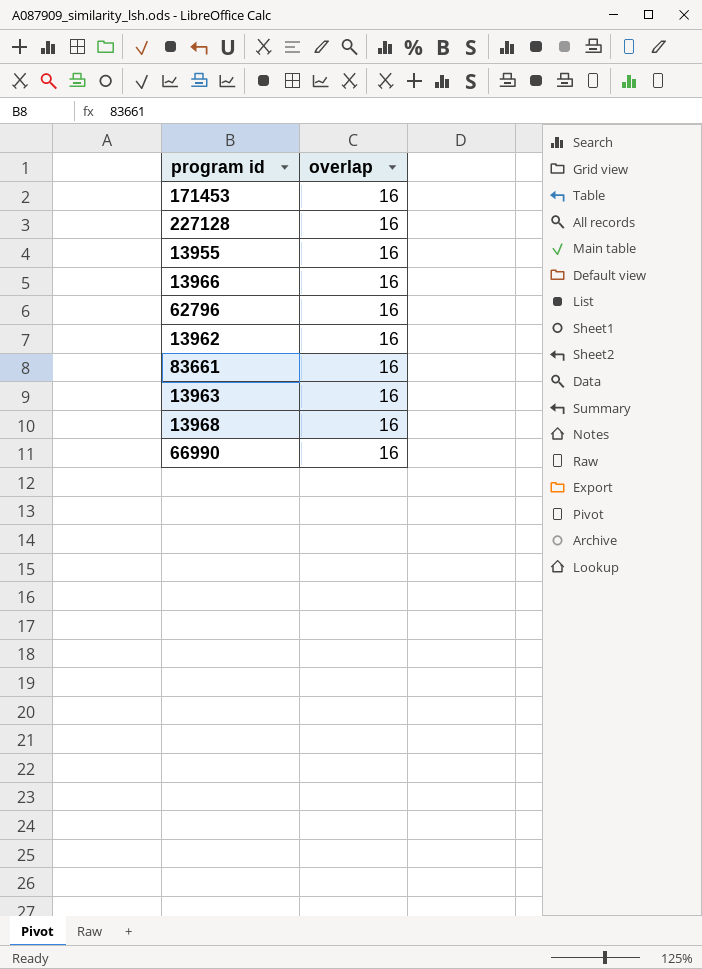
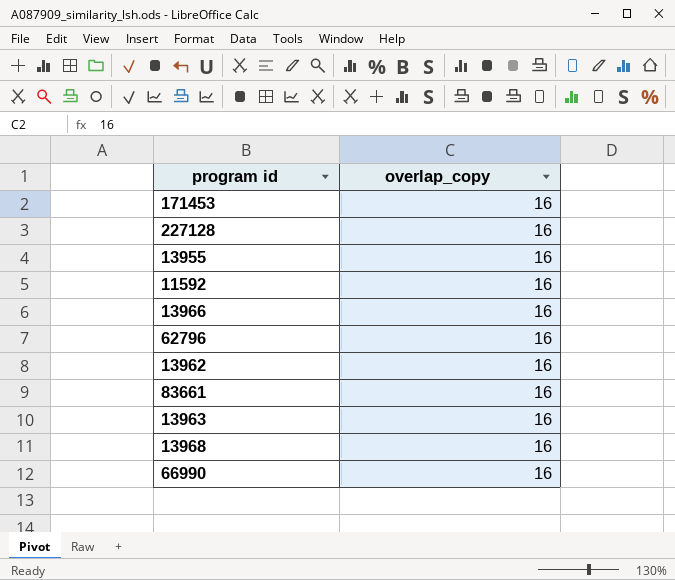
column name: overlap -> overlap_copy
row 11592: none -> 16

